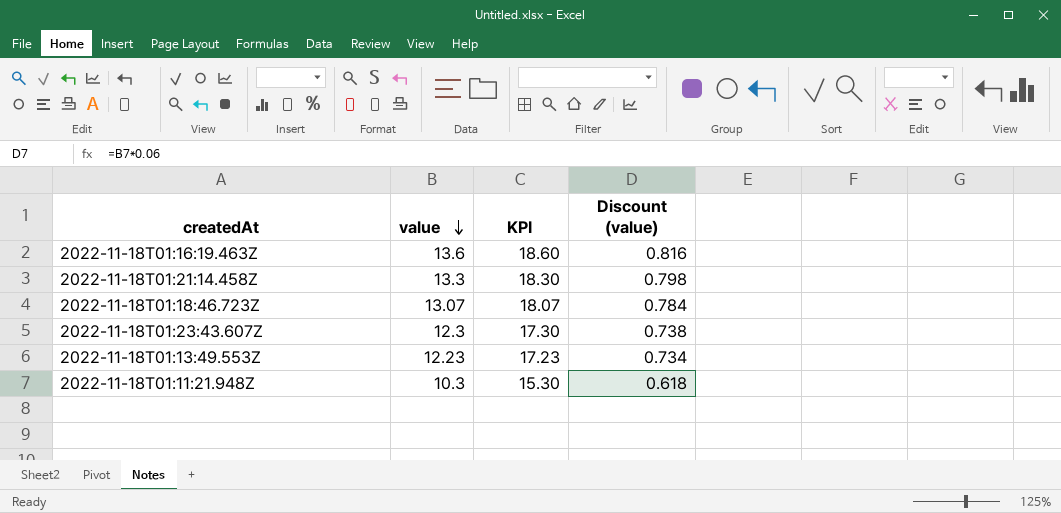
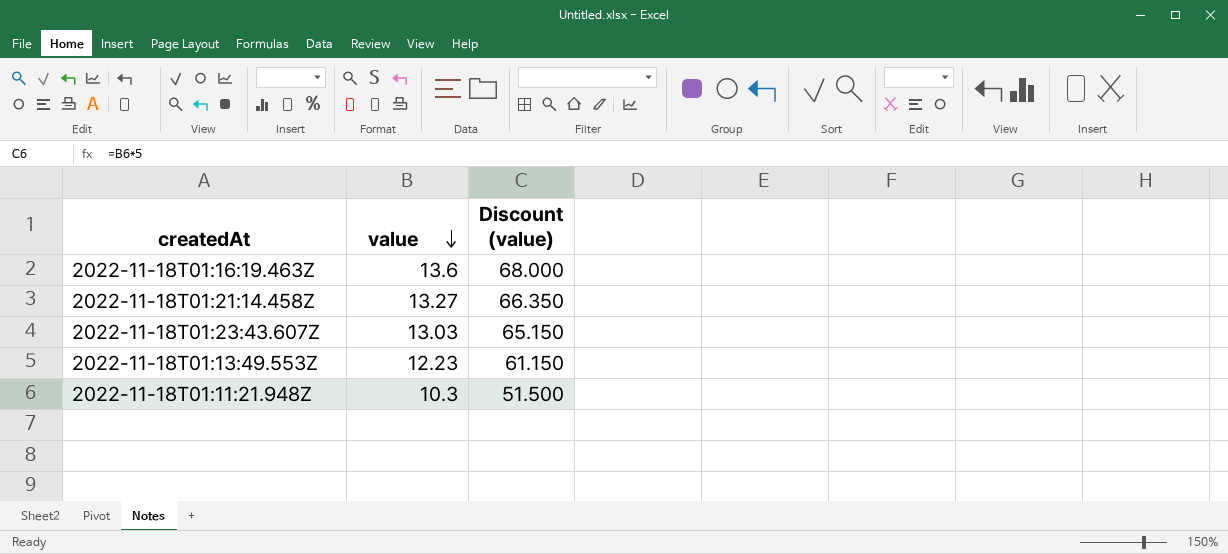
column KPI | formula: [value] + 5 -> none
column Discount (value) | formula: [value] * 0.06 -> [value] * 5
row 2022-11-18T01:18:46.723Z: 13.07 | 18.07 | 0.784 -> none
2022-11-18T01:21:14.458Z | value: 13.3 -> 13.27
2022-11-18T01:23:43.607Z | value: 12.3 -> 13.03

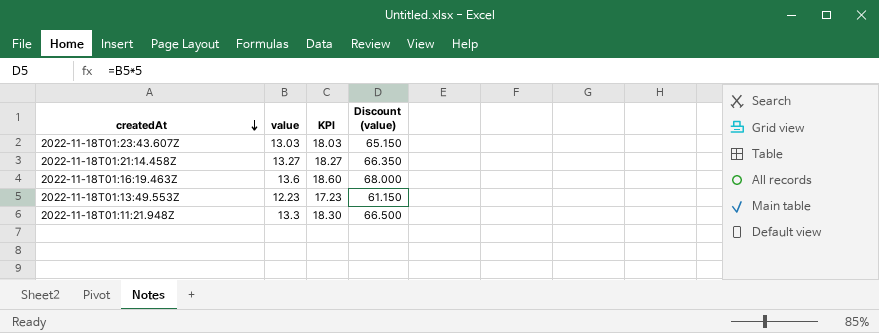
row order: value descending -> createdAt descending
column KPI | formula: none -> [value] + 5
2022-11-18T01:11:21.948Z | value: 10.3 -> 13.3
2022-11-18T01:11:21.948Z | Discount (value): 51.500 -> 66.500

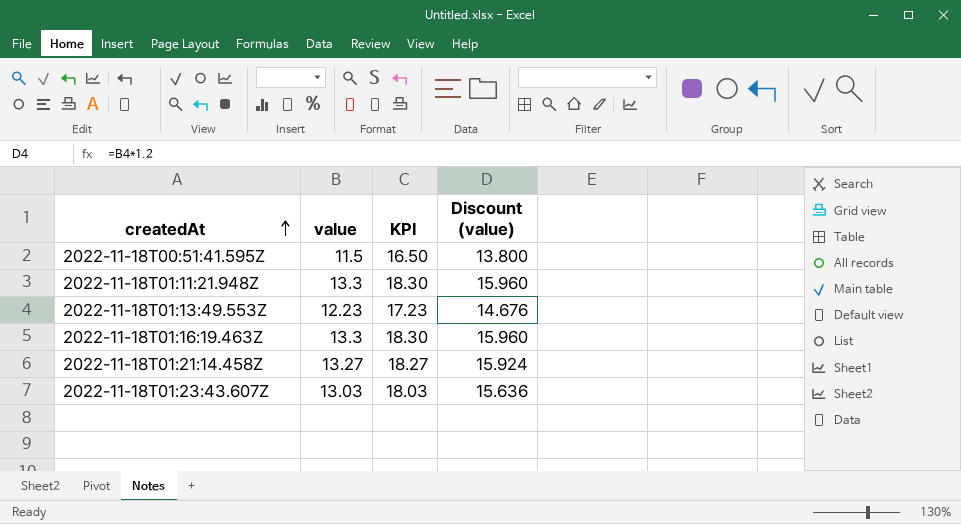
row order: createdAt descending -> createdAt ascending
column Discount (value) | formula: [value] * 5 -> [value] * 1.2
row 2022-11-18T00:51:41.595Z: none -> 11.5 | 16.50 | 13.800
2022-11-18T01:16:19.463Z | value: 13.6 -> 13.3
2022-11-18T01:16:19.463Z | KPI: 18.60 -> 18.30

